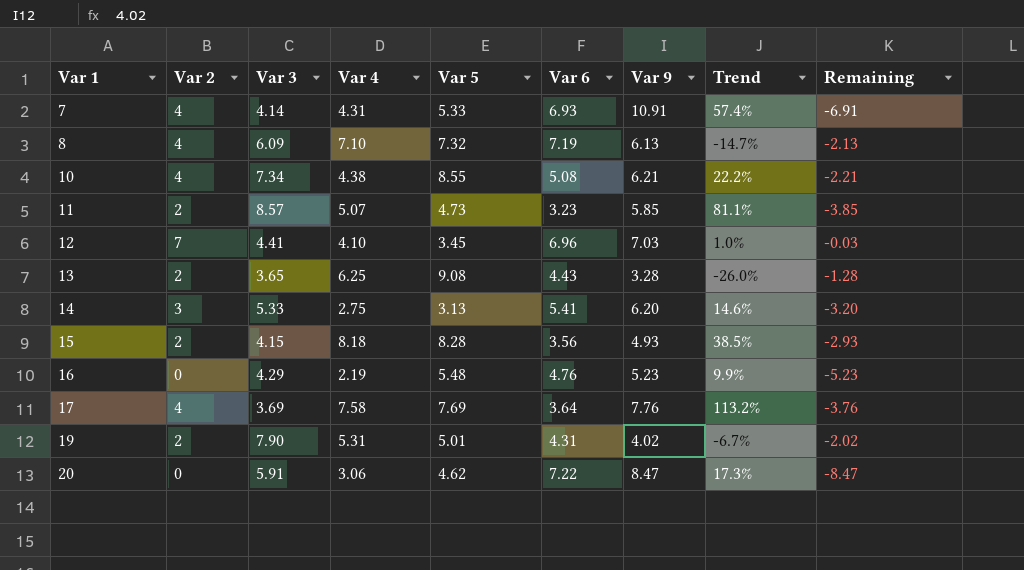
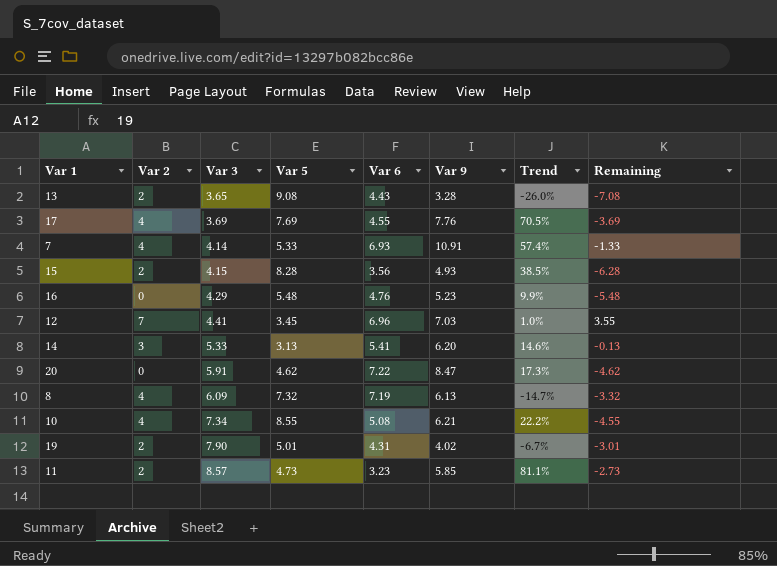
row order: Var 1 ascending -> Var 3 ascending
column Var 4 | position: 4 -> none
column Remaining | formula: [Var 2] - [Var 9] -> [Var 2] - [Var 5]
17 | Var 6: 3.64 -> 4.55
17 | Trend: 113.2% -> 70.5%

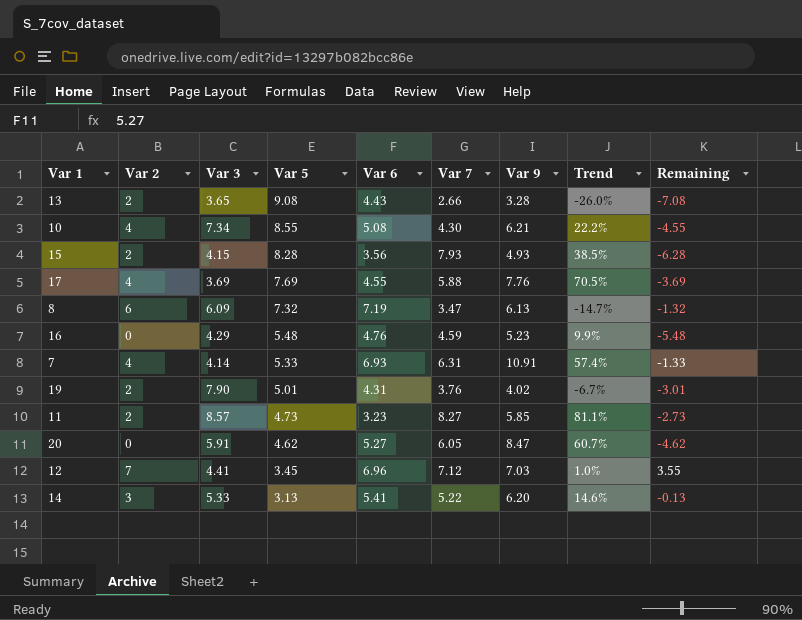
row order: Var 3 ascending -> Var 5 descending
column Var 7 | position: none -> 6
8 | Var 2: 4 -> 6
8 | Remaining: -3.32 -> -1.32
20 | Var 6: 7.22 -> 5.27
20 | Trend: 17.3% -> 60.7%

